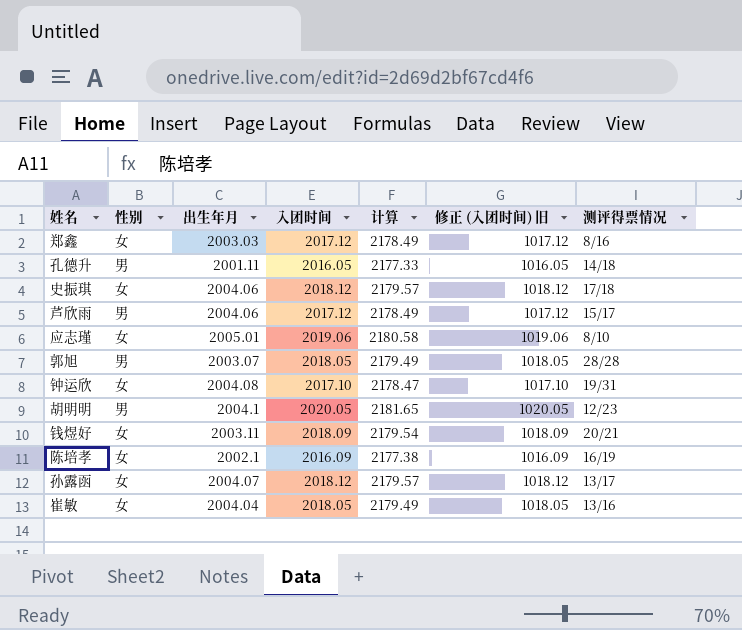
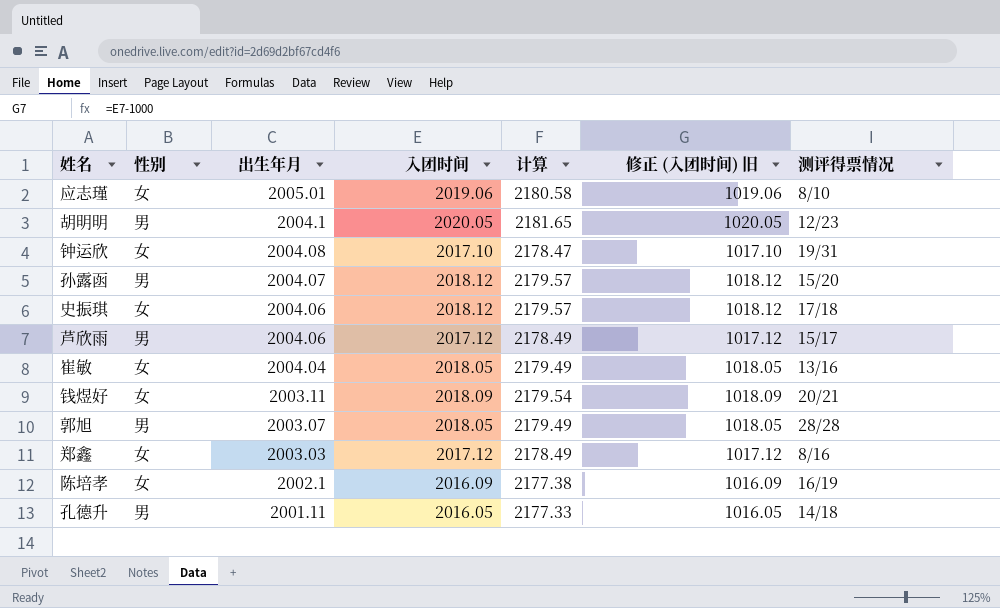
row order: none -> 出生年月 descending
孙露函 | 性别: 女 -> 男
孙露函 | 测评得票情况: 13/17 -> 15/20

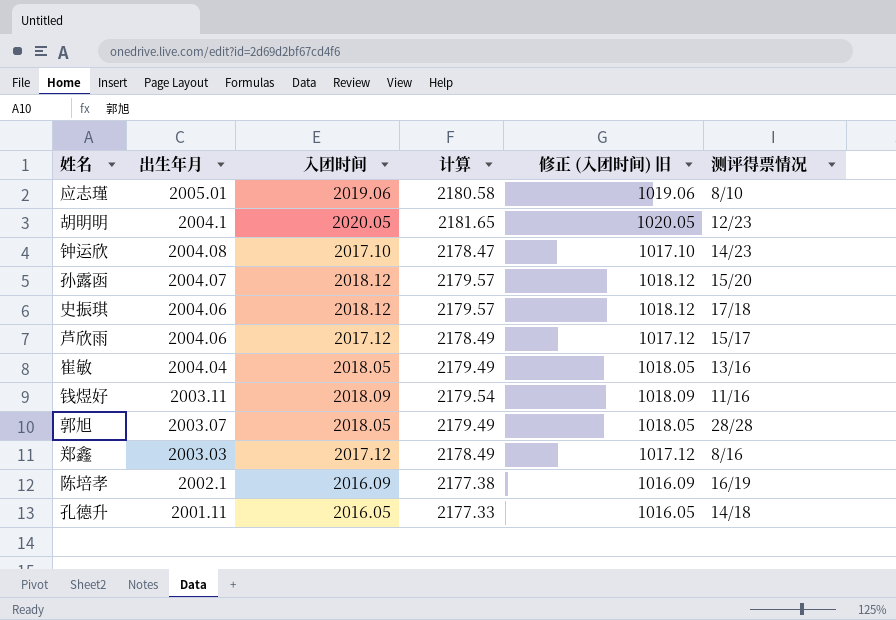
column 性别 | position: 2 -> none
钟运欣 | 测评得票情况: 19/31 -> 14/23
钱煜好 | 测评得票情况: 20/21 -> 11/16

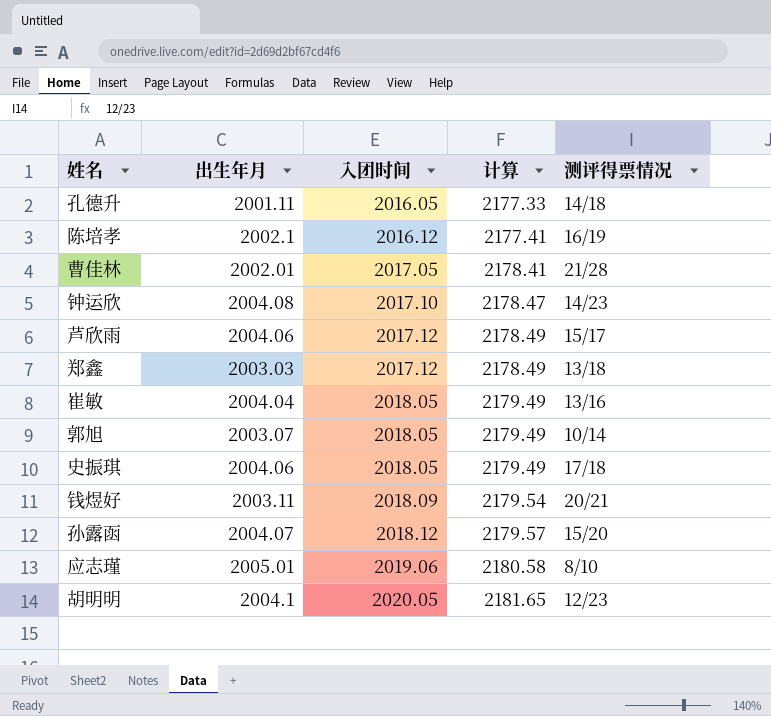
row order: 出生年月 descending -> 入团时间 ascending
column 修正 (入团时间) 旧 | formula: [入团时间] - 1000 -> none
陈培孝 | 入团时间: 2016.09 -> 2016.12
陈培孝 | 计算: 2177.38 -> 2177.41
row 曹佳林: none -> 2002.01 | 2017.05 | 2178.41 | 21/28
郑鑫 | 测评得票情况: 8/16 -> 13/18
郭旭 | 测评得票情况: 28/28 -> 10/14
史振琪 | 入团时间: 2018.12 -> 2018.05
史振琪 | 计算: 2179.57 -> 2179.49
钱煜好 | 测评得票情况: 11/16 -> 20/21

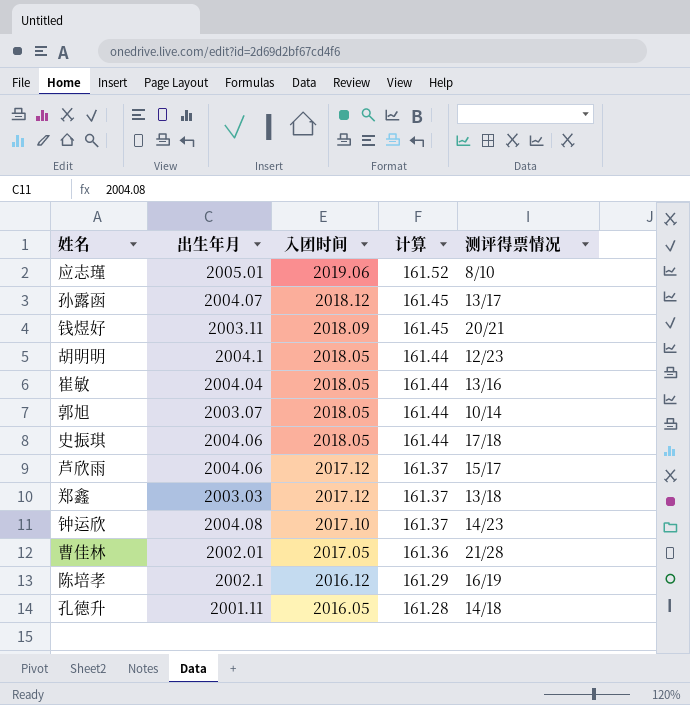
row order: 入团时间 ascending -> 入团时间 descending
column 计算 | formula: [入团时间] * 1.08 -> [入团时间] * 0.08
孙露函 | 测评得票情况: 15/20 -> 13/17
胡明明 | 入团时间: 2020.05 -> 2018.05

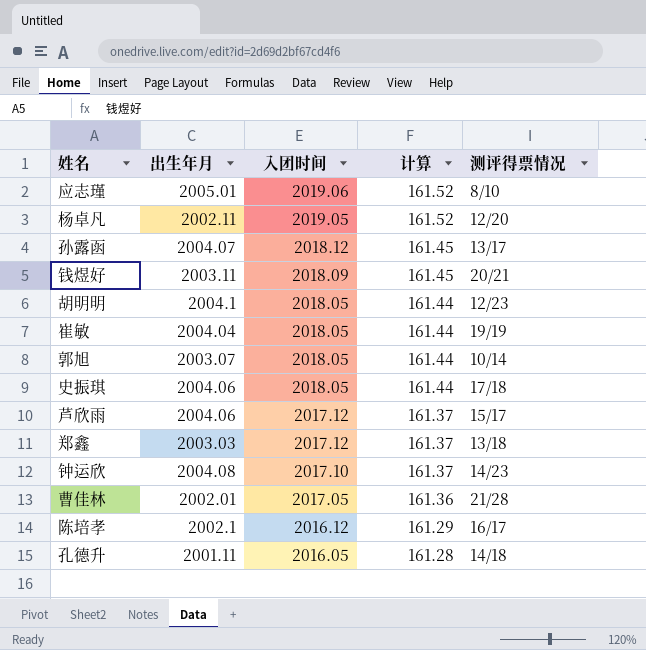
row 杨卓凡: none -> 2002.11 | 2019.05 | 161.52 | 12/20
崔敏 | 测评得票情况: 13/16 -> 19/19
陈培孝 | 测评得票情况: 16/19 -> 16/17

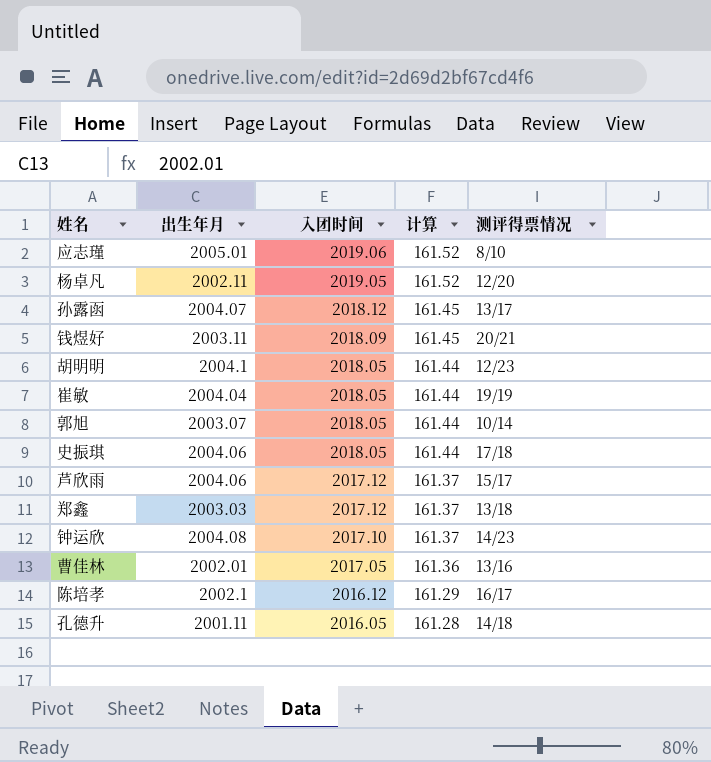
曹佳林 | 测评得票情况: 21/28 -> 13/16

